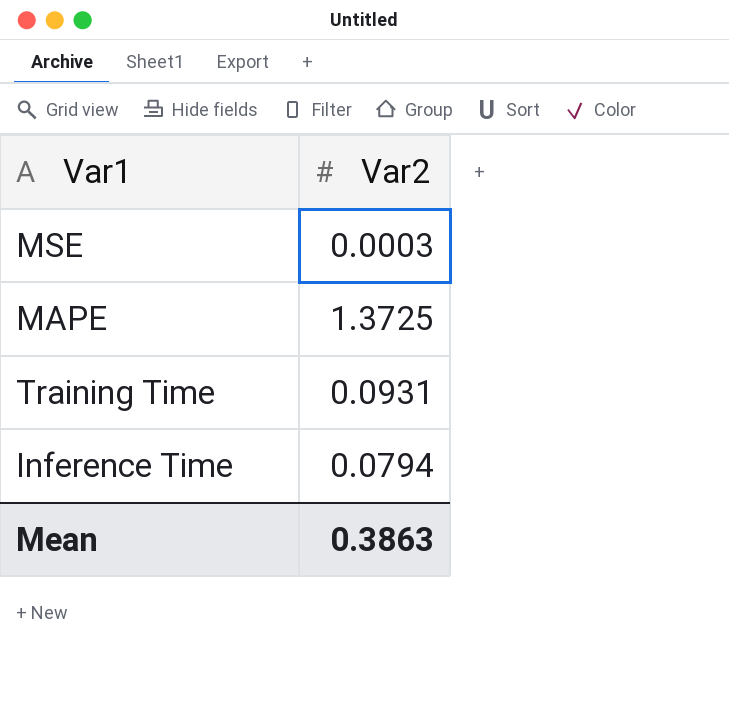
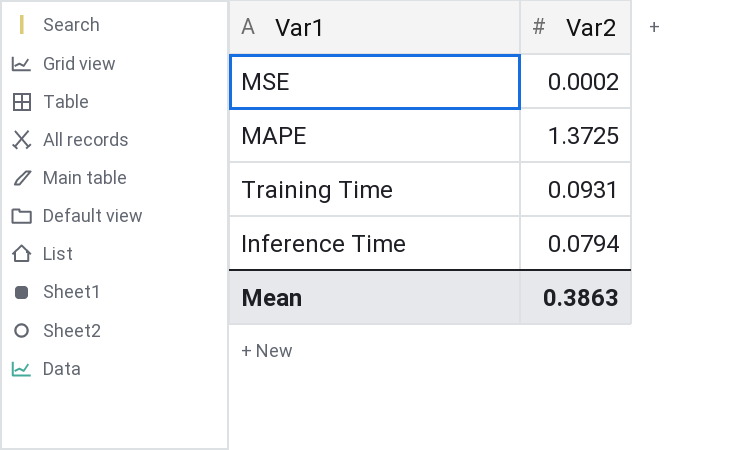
MSE | Var2: 0.0003 -> 0.0002

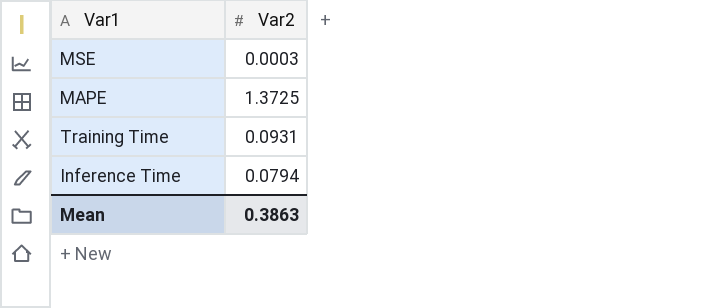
MSE | Var2: 0.0002 -> 0.0003

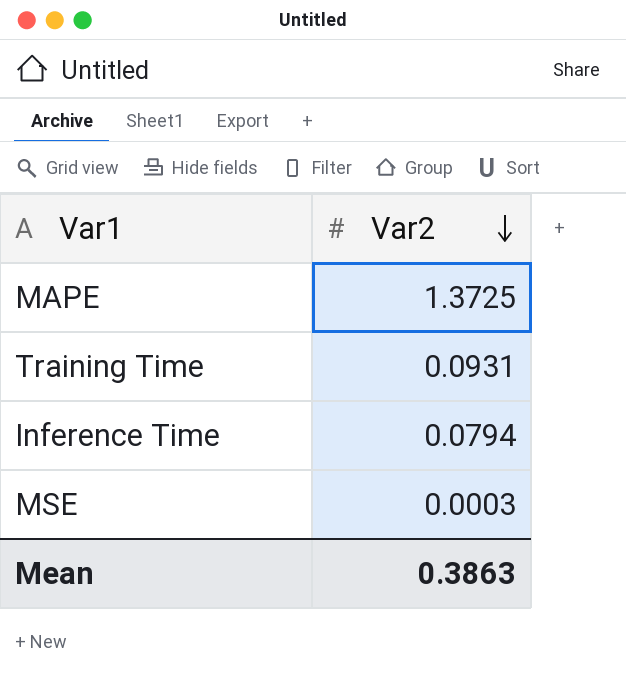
row order: none -> Var2 descending

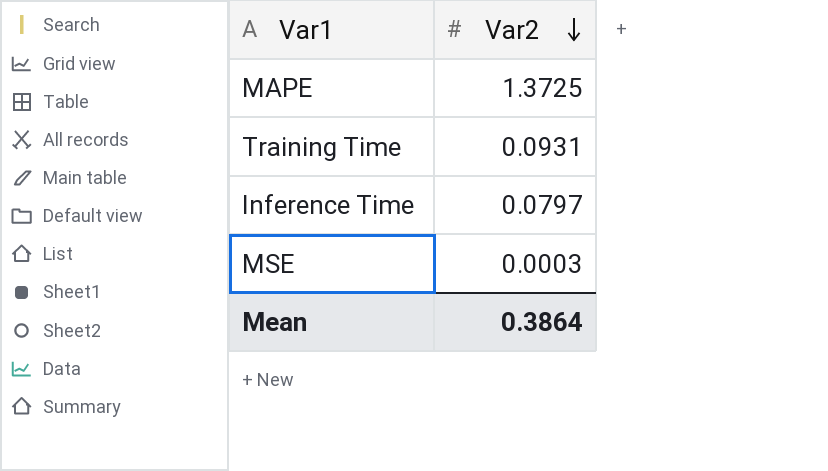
Inference Time | Var2: 0.0794 -> 0.0797
Mean | Var2: 0.3863 -> 0.3864

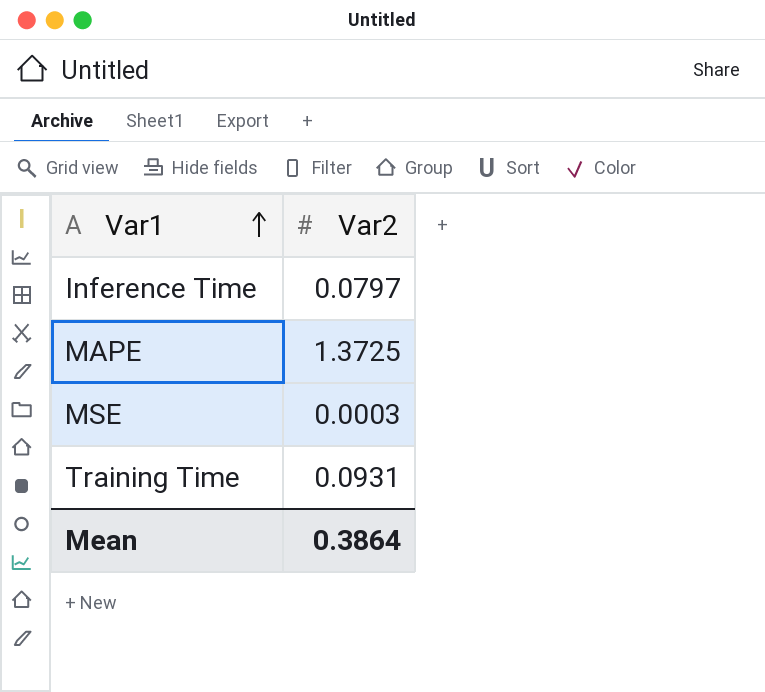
row order: Var2 descending -> Var1 ascending

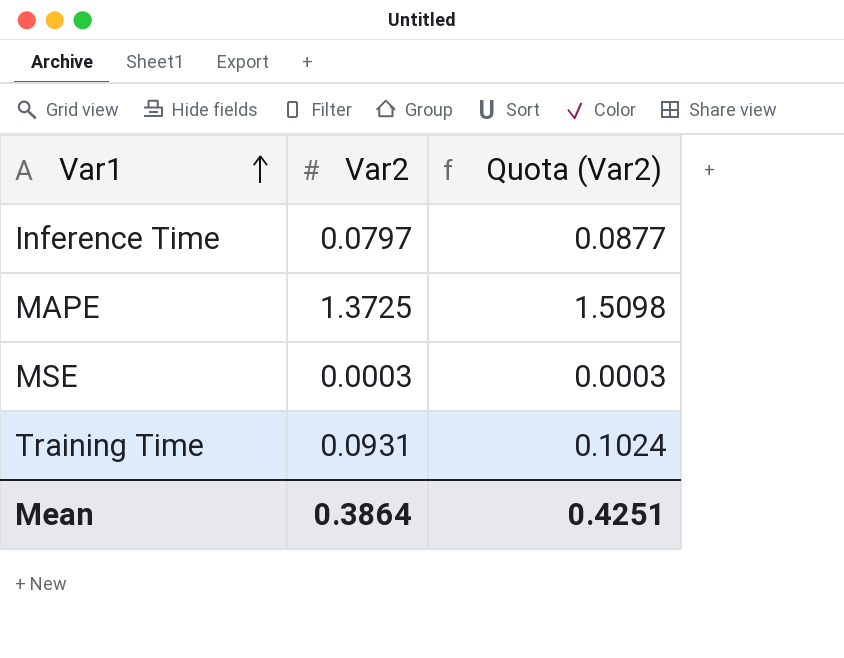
column Quota (Var2) | formula: none -> [Var2] * 1.1

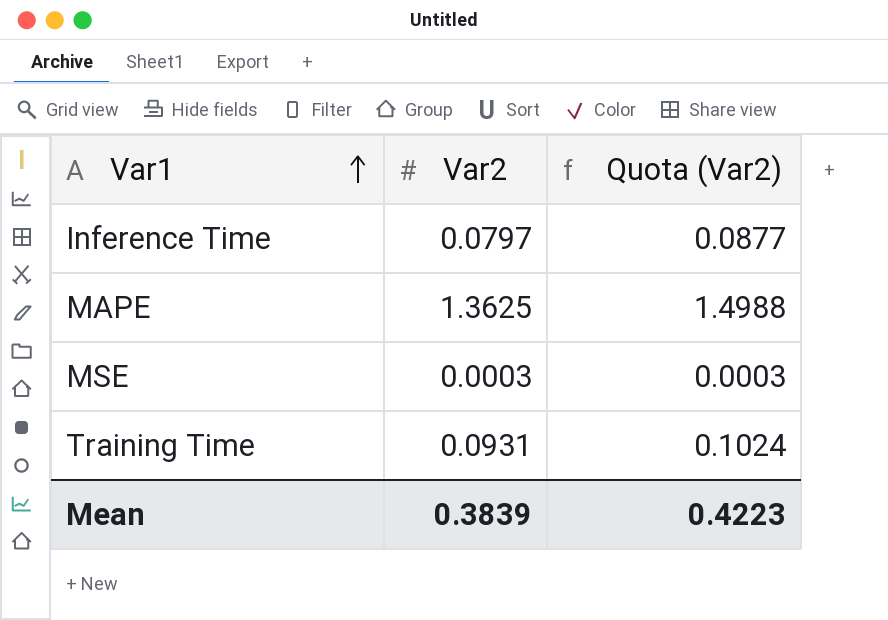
MAPE | Var2: 1.3725 -> 1.3625
MAPE | Quota (Var2): 1.5098 -> 1.4988
Mean | Var2: 0.3864 -> 0.3839
Mean | Quota (Var2): 0.4251 -> 0.4223

